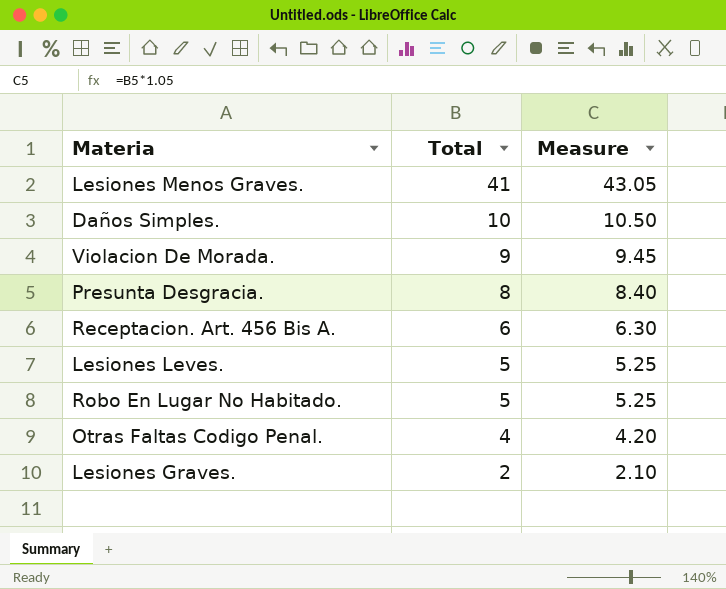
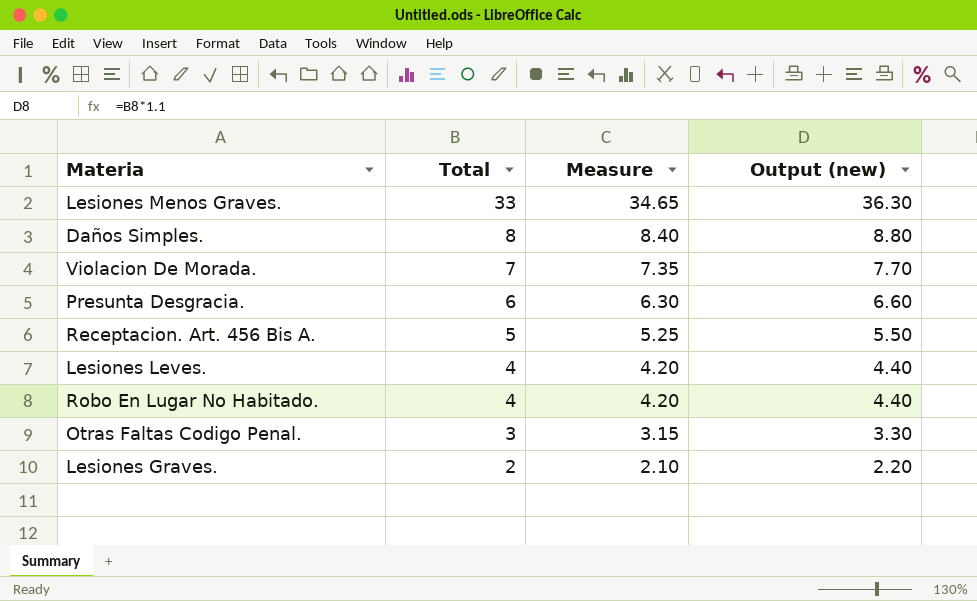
column Output (new) | formula: none -> [Total] * 1.1
Lesiones Menos Graves. | Total: 41 -> 33
Lesiones Menos Graves. | Measure: 43.05 -> 34.65
Daños Simples. | Total: 10 -> 8
Daños Simples. | Measure: 10.50 -> 8.40
Violacion De Morada. | Total: 9 -> 7
Violacion De Morada. | Measure: 9.45 -> 7.35
Presunta Desgracia. | Total: 8 -> 6
Presunta Desgracia. | Measure: 8.40 -> 6.30
Receptacion. Art. 456 Bis A. | Total: 6 -> 5
Receptacion. Art. 456 Bis A. | Measure: 6.30 -> 5.25
Lesiones Leves. | Total: 5 -> 4
Lesiones Leves. | Measure: 5.25 -> 4.20
Robo En Lugar No Habitado. | Total: 5 -> 4
Robo En Lugar No Habitado. | Measure: 5.25 -> 4.20
Otras Faltas Codigo Penal. | Total: 4 -> 3
Otras Faltas Codigo Penal. | Measure: 4.20 -> 3.15

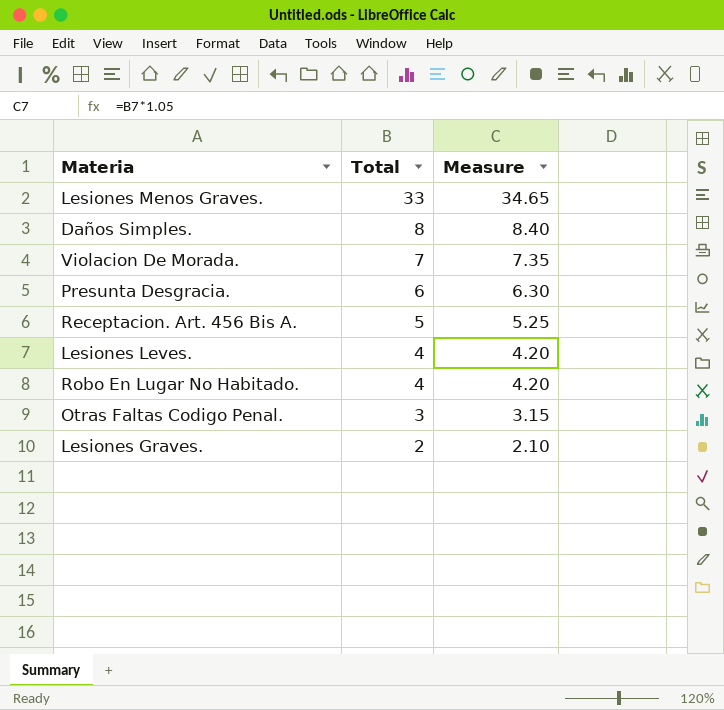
column Output (new) | formula: [Total] * 1.1 -> none

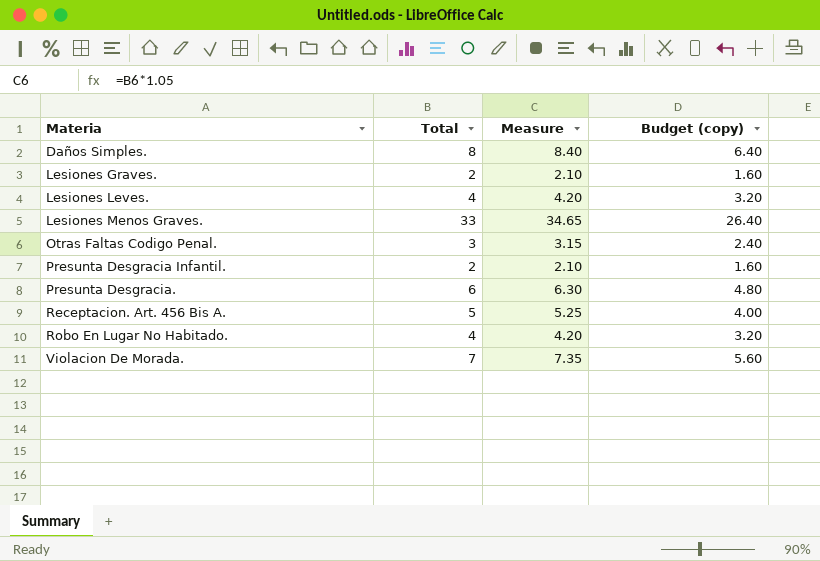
row order: Total descending -> Materia ascending
column Budget (copy) | formula: none -> [Total] * 0.8
row Presunta Desgracia Infantil.: none -> 2 | 2.10 | 1.60

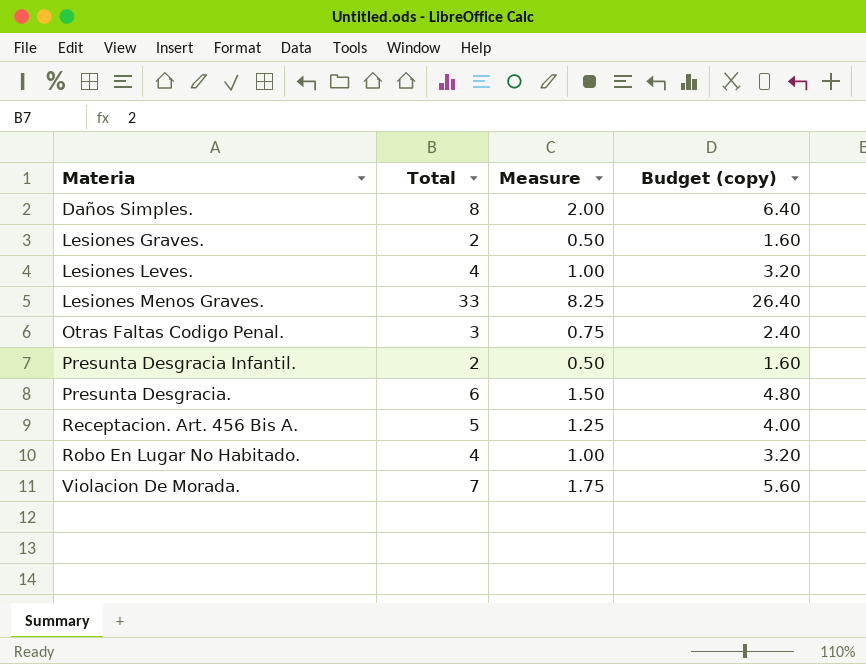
column Measure | formula: [Total] * 1.05 -> [Total] * 0.25

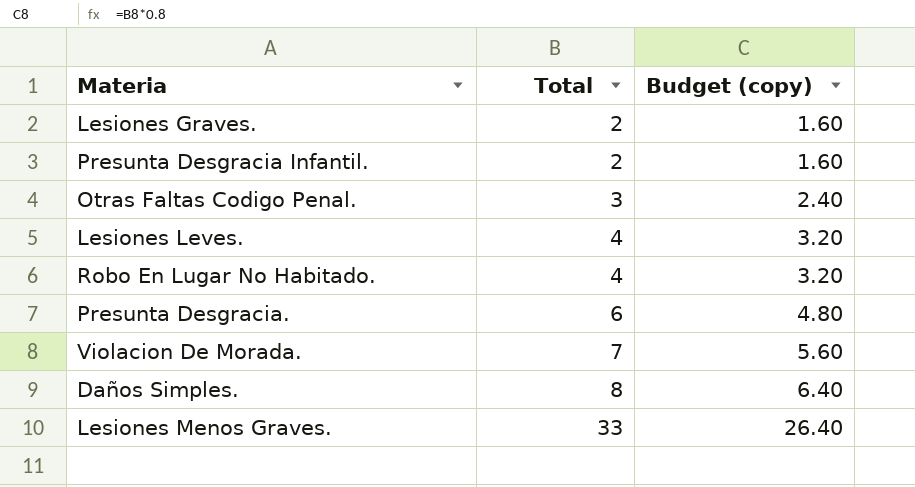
row order: Materia ascending -> Total ascending
column Measure | formula: [Total] * 0.25 -> none
row Receptacion. Art. 456 Bis A.: 5 | 1.25 | 4.00 -> none

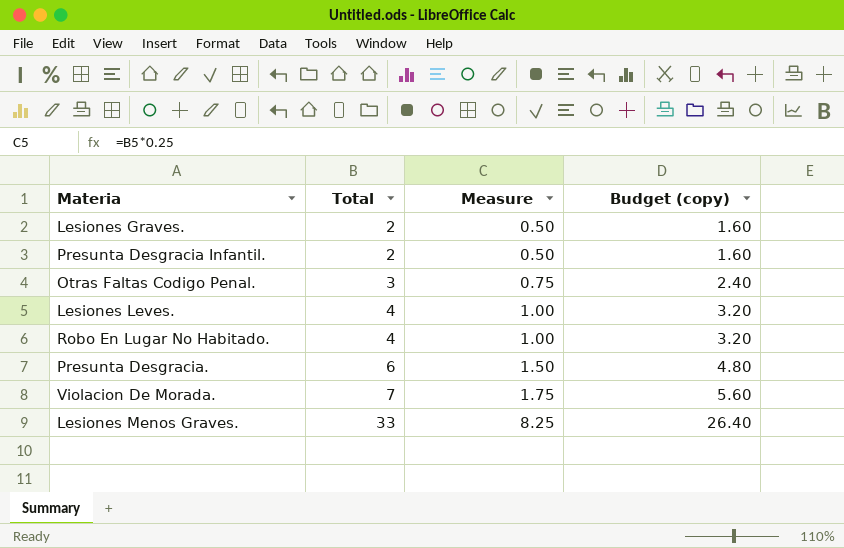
column Measure | formula: none -> [Total] * 0.25
row Daños Simples.: 8 | 6.40 -> none

